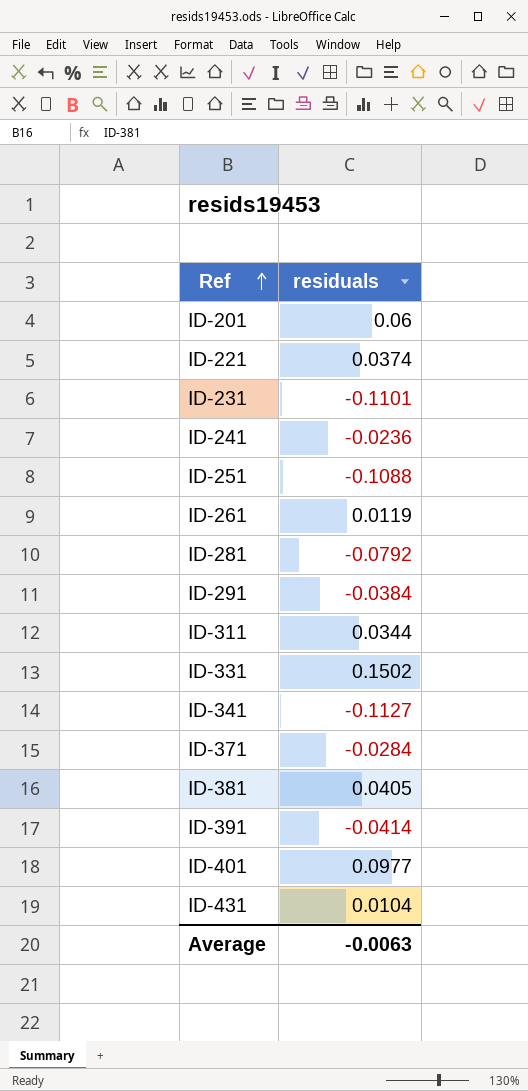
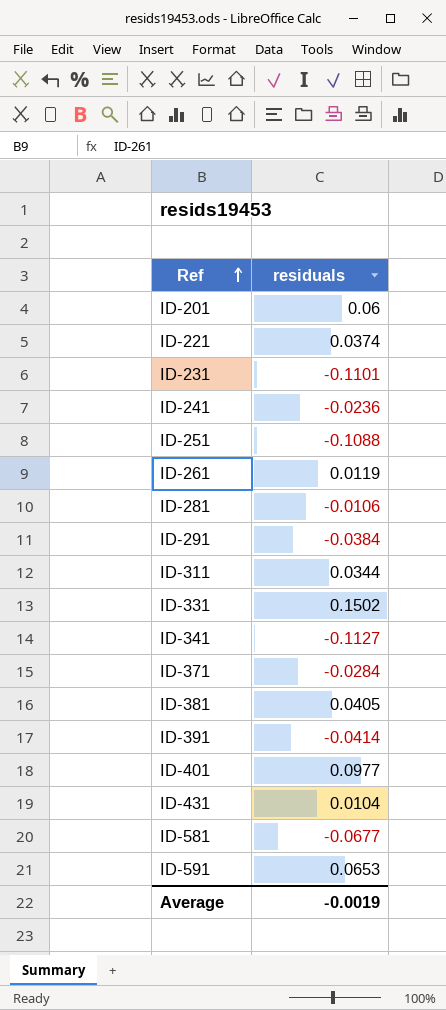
ID-281 | residuals: -0.0792 -> -0.0106
row ID-581: none -> -0.0677
row ID-591: none -> 0.0653
Average | residuals: -0.0063 -> -0.0019

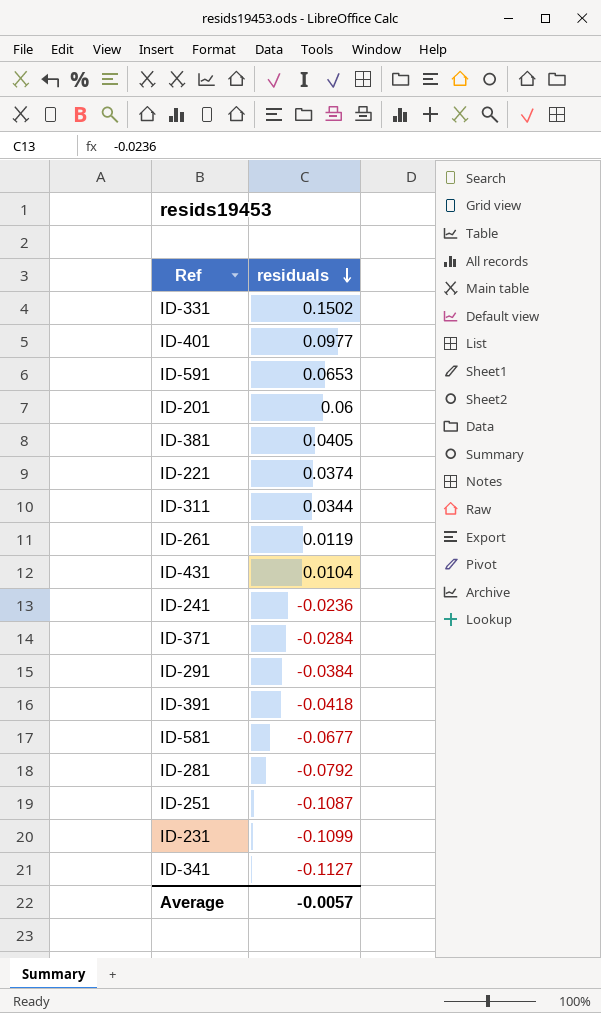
row order: Ref ascending -> residuals descending
ID-391 | residuals: -0.0414 -> -0.0418
ID-281 | residuals: -0.0106 -> -0.0792
ID-251 | residuals: -0.1088 -> -0.1087
ID-231 | residuals: -0.1101 -> -0.1099
Average | residuals: -0.0019 -> -0.0057

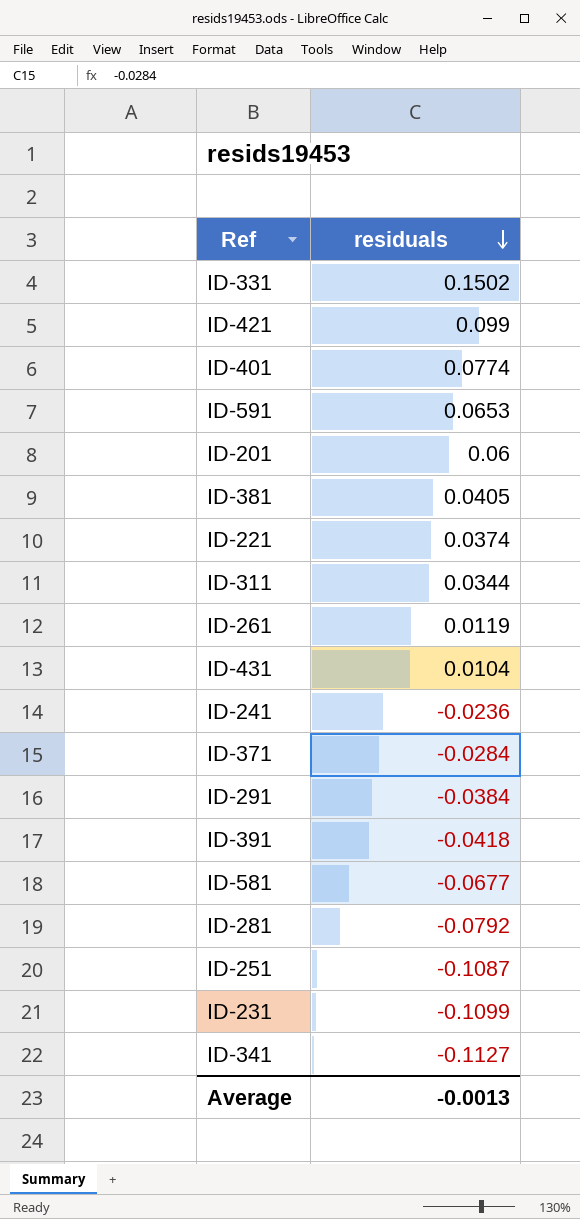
row ID-421: none -> 0.099
ID-401 | residuals: 0.0977 -> 0.0774
Average | residuals: -0.0057 -> -0.0013

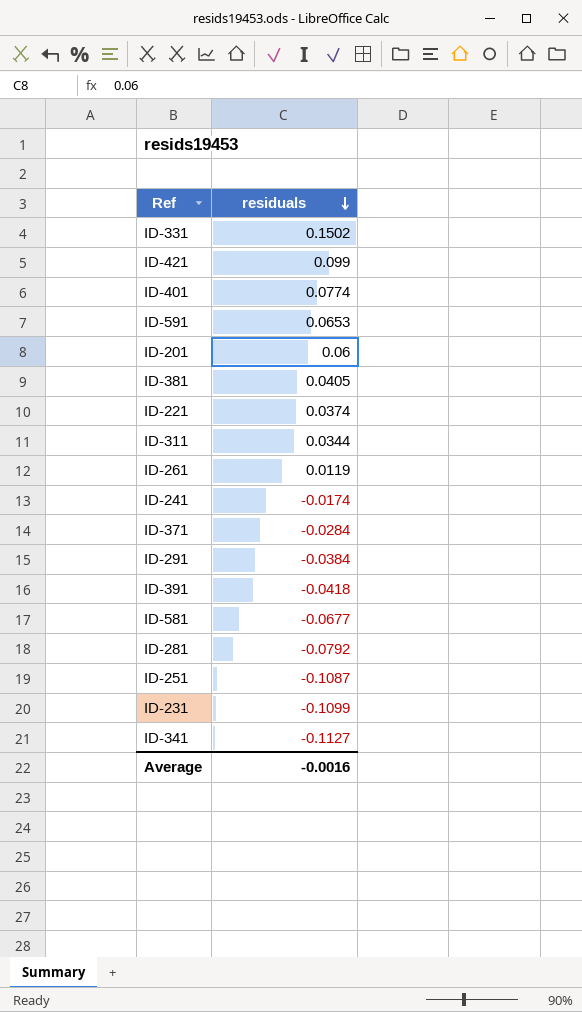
row ID-431: 0.0104 -> none
ID-241 | residuals: -0.0236 -> -0.0174
Average | residuals: -0.0013 -> -0.0016

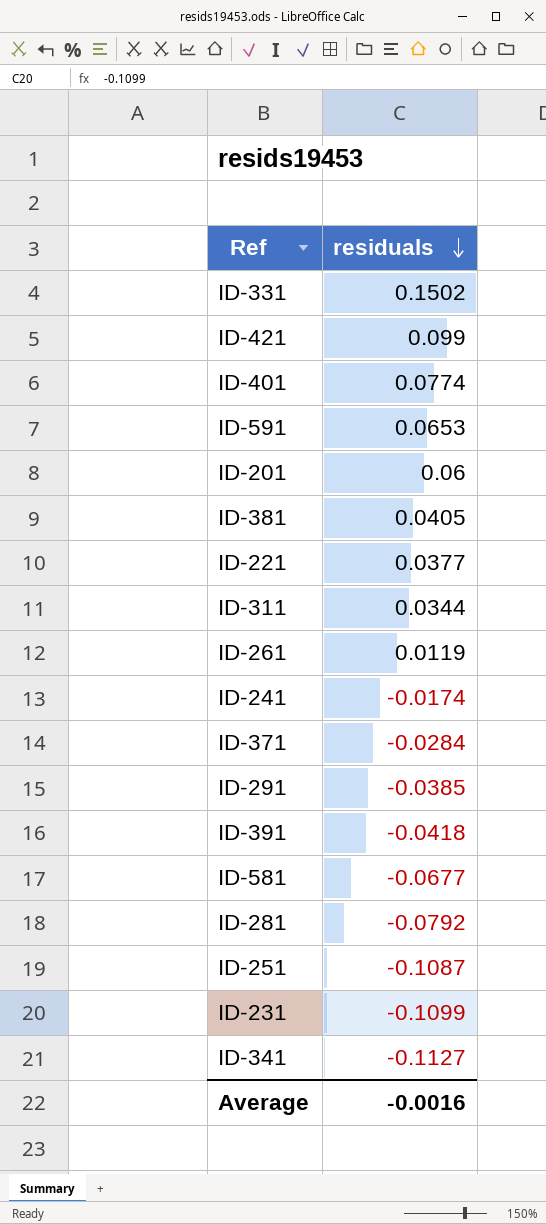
ID-221 | residuals: 0.0374 -> 0.0377
ID-291 | residuals: -0.0384 -> -0.0385

